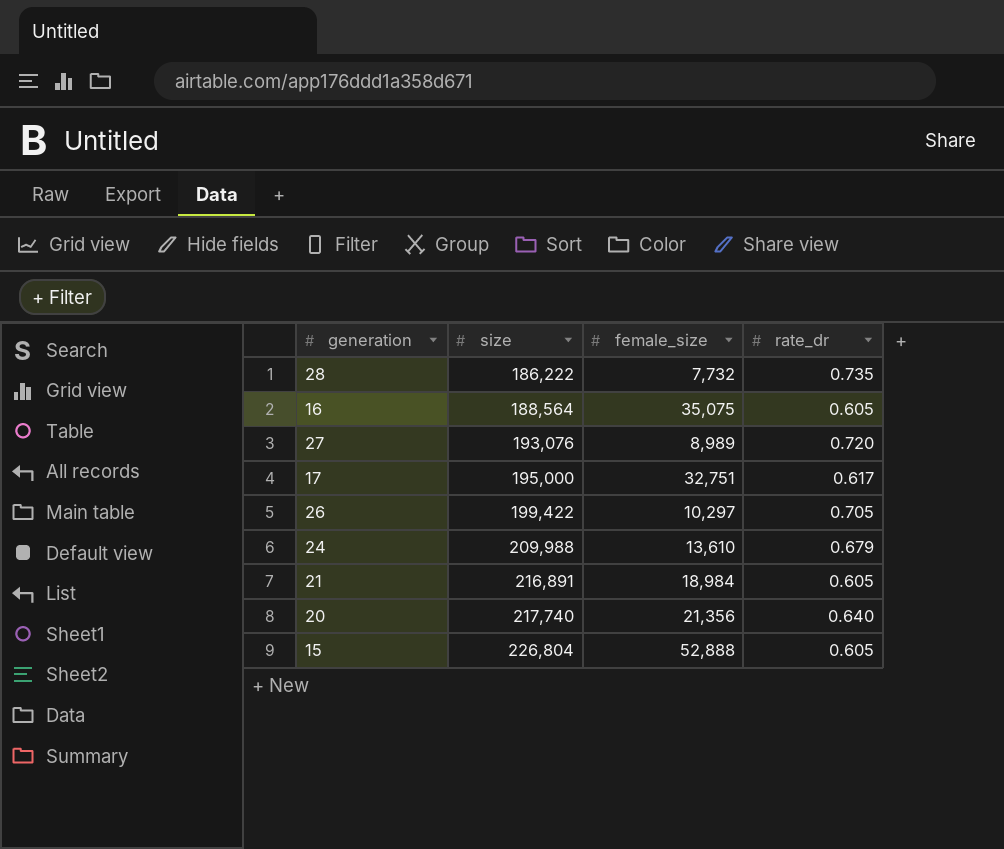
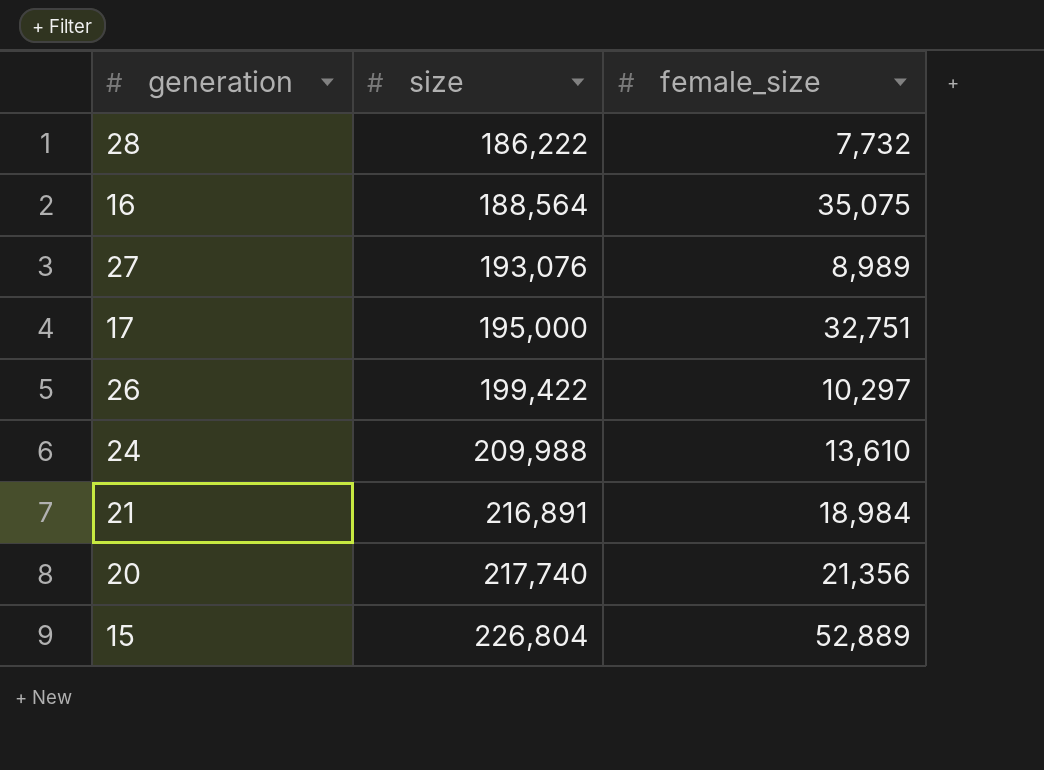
column rate_dr | position: 4 -> none
15 | female_size: 52,888 -> 52,889

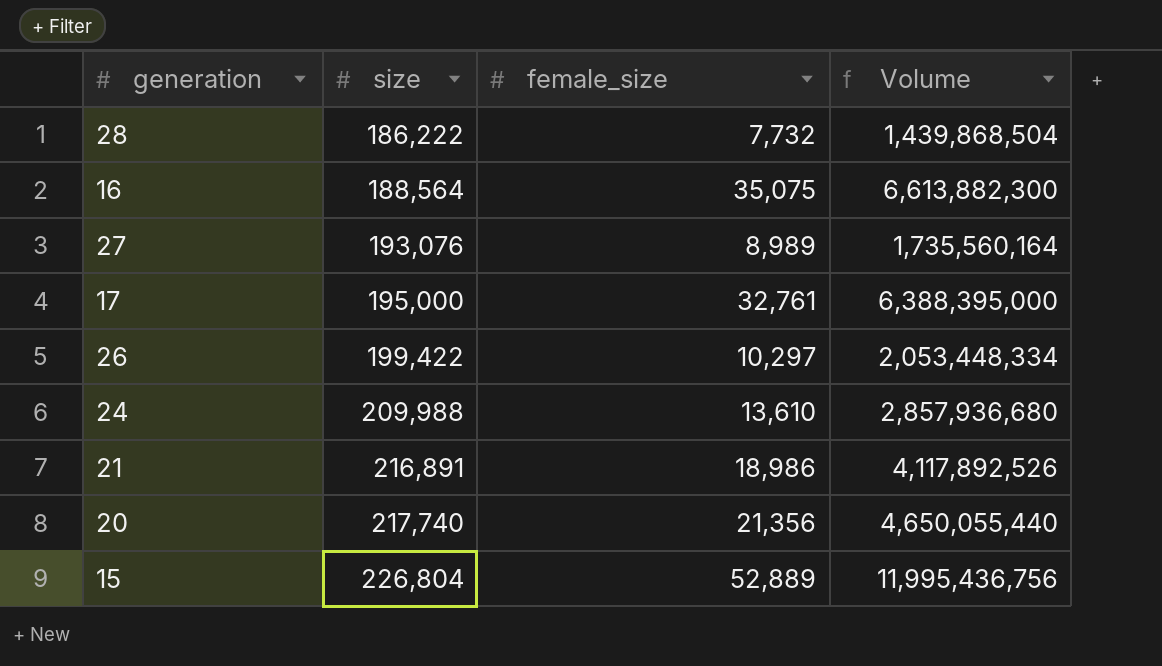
column Volume | formula: none -> [size] * [female_size]
17 | female_size: 32,751 -> 32,761
21 | female_size: 18,984 -> 18,986

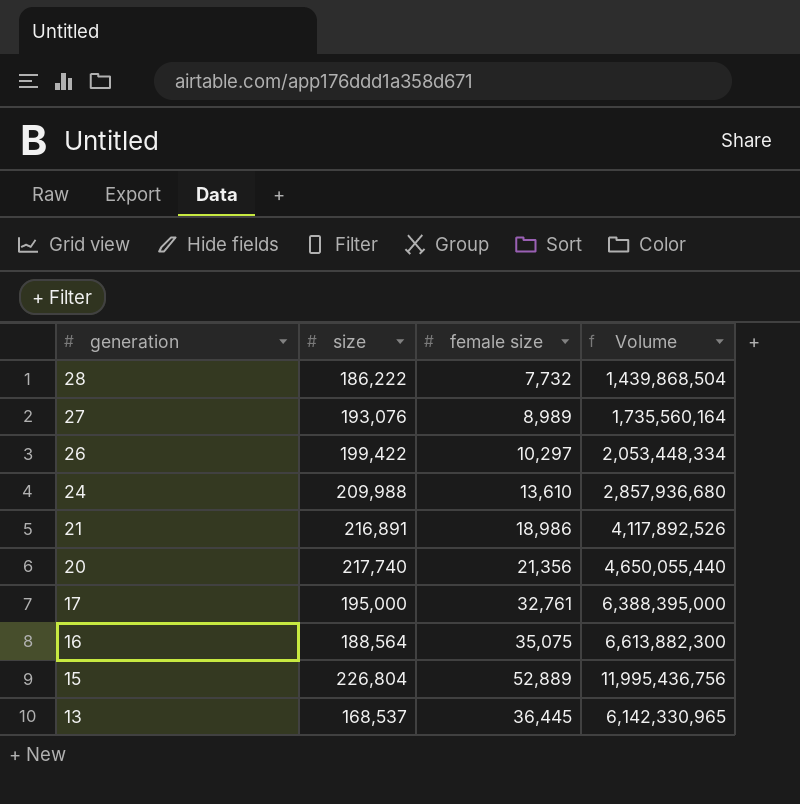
row order: size ascending -> generation descending
column name: female_size -> female size
row 13: none -> 168,537 | 36,445 | 6,142,330,965

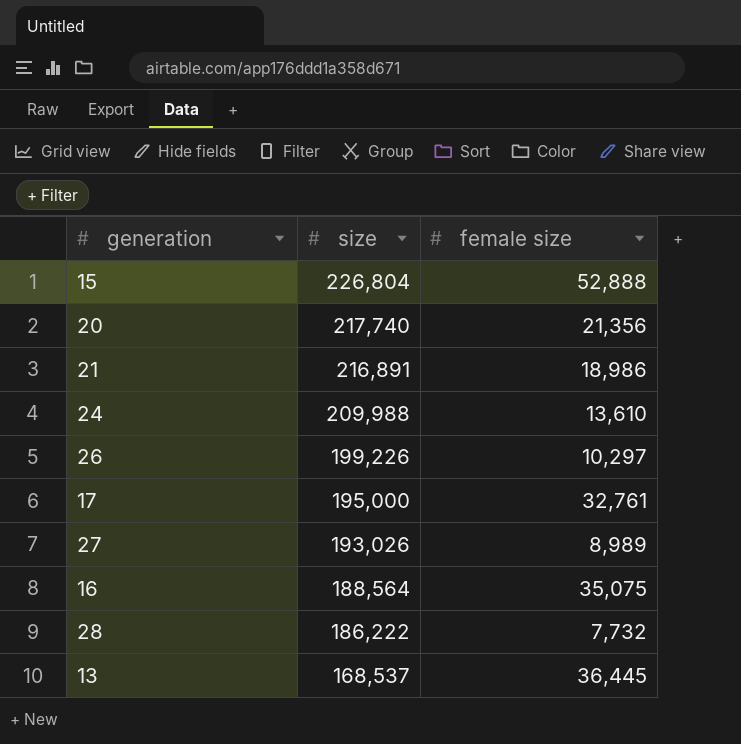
row order: generation descending -> size descending
column Volume | formula: [size] * [female size] -> none
15 | female size: 52,889 -> 52,888
26 | size: 199,422 -> 199,226
27 | size: 193,076 -> 193,026

